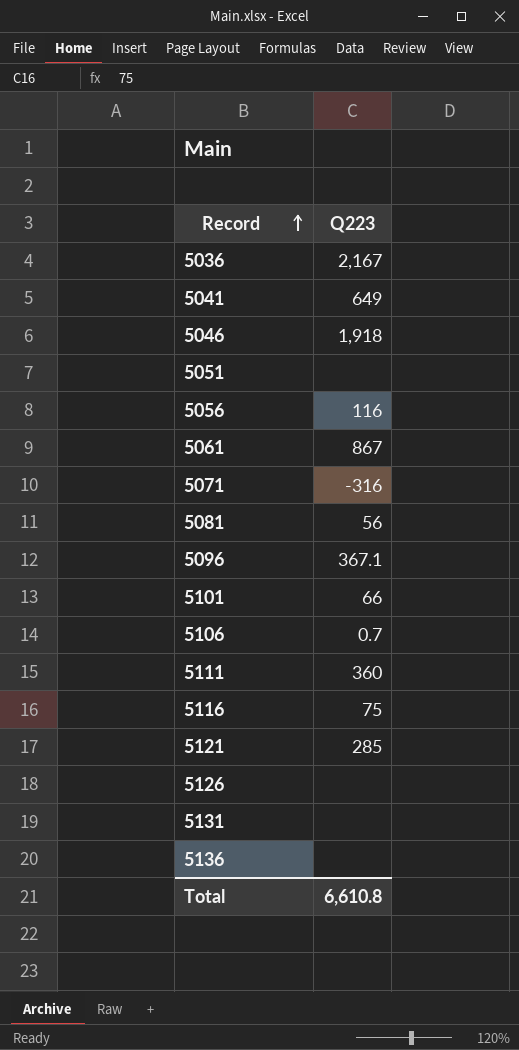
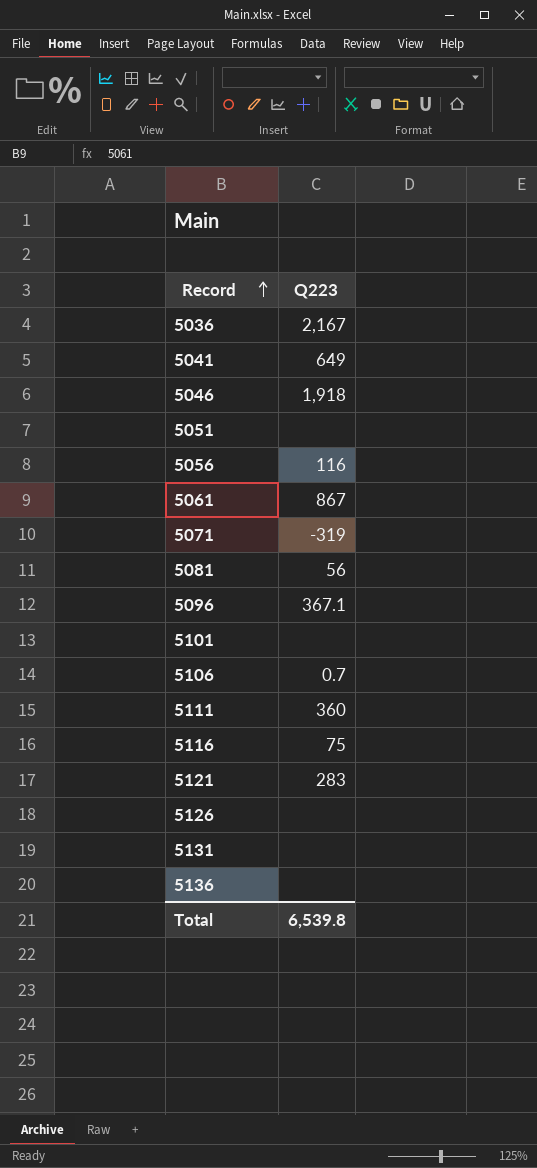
5071 | Q223: -316 -> -319
5101 | Q223: 66 -> none
5121 | Q223: 285 -> 283
Total | Q223: 6,610.8 -> 6,539.8

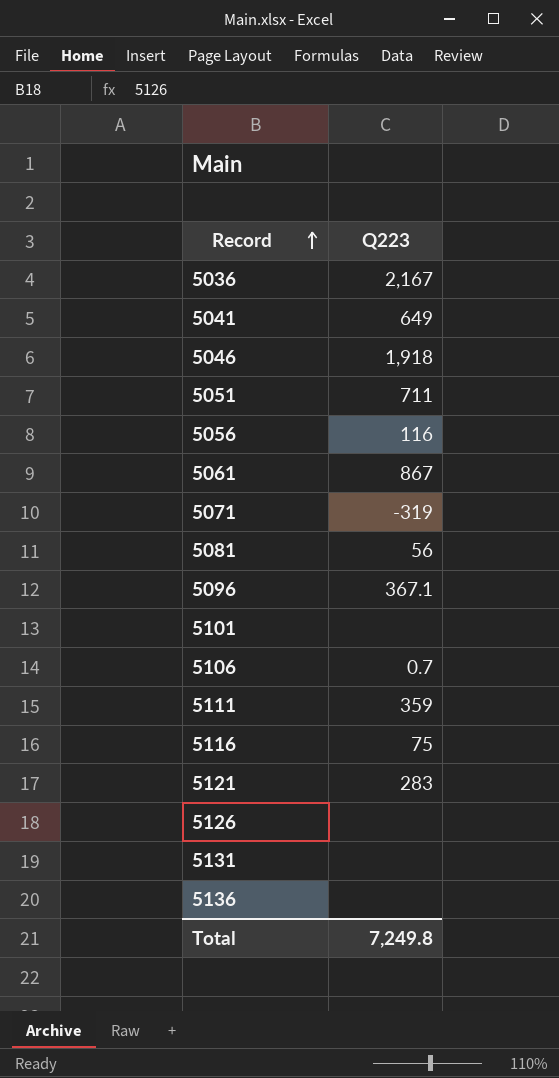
5051 | Q223: none -> 711
5111 | Q223: 360 -> 359
Total | Q223: 6,539.8 -> 7,249.8

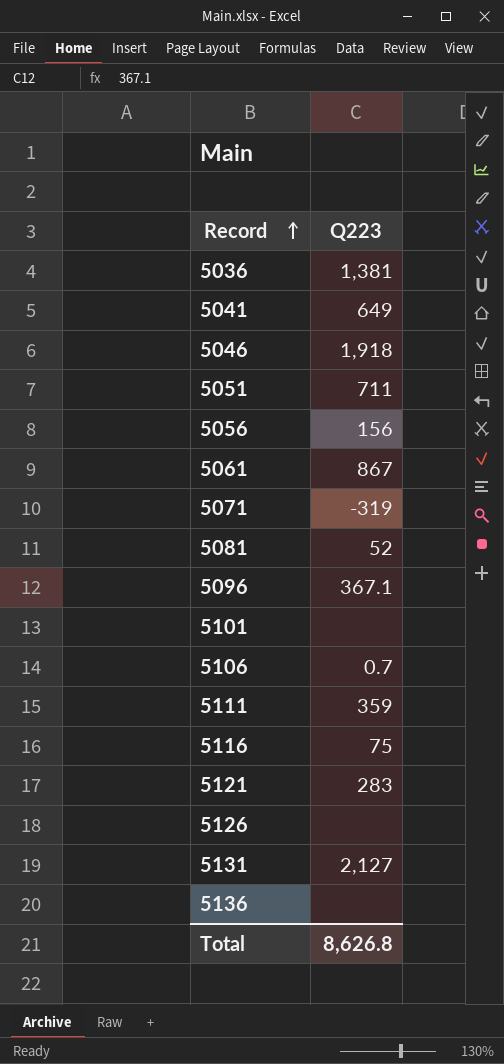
5036 | Q223: 2,167 -> 1,381
5056 | Q223: 116 -> 156
5081 | Q223: 56 -> 52
5131 | Q223: none -> 2,127
Total | Q223: 7,249.8 -> 8,626.8

